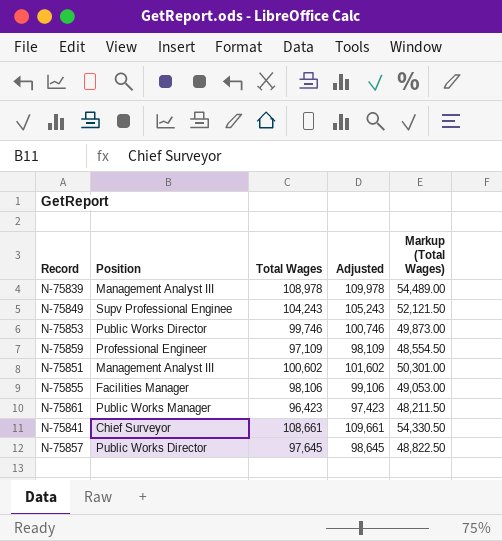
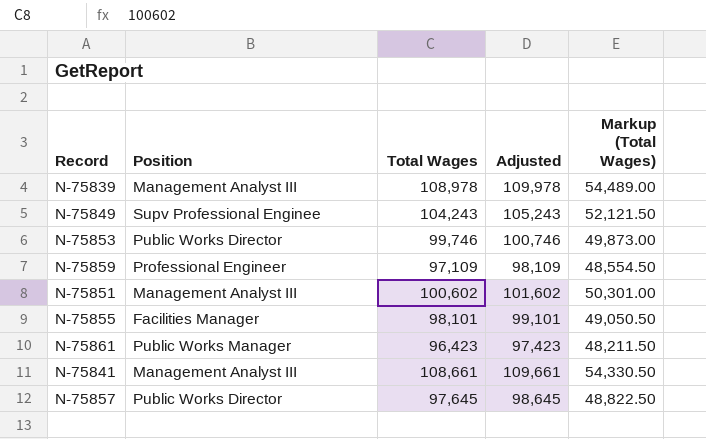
N-75855 | Total Wages: 98,106 -> 98,101
N-75855 | Adjusted: 99,106 -> 99,101
N-75855 | Markup (Total Wages): 49,053.00 -> 49,050.50
N-75841 | Position: Chief Surveyor -> Management Analyst III

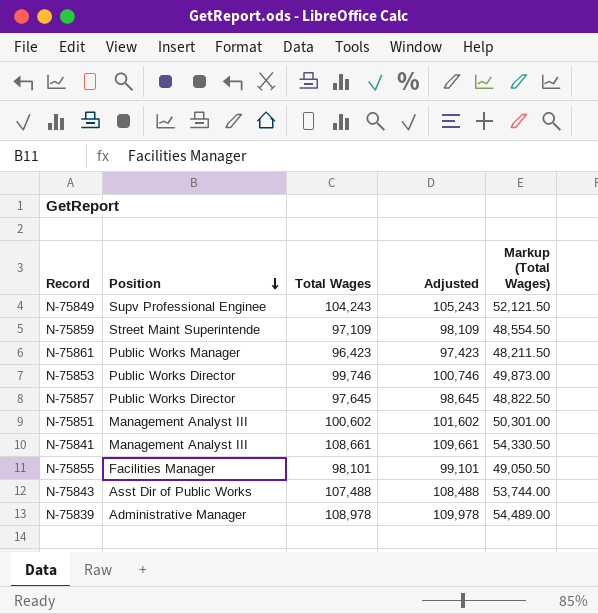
row order: none -> Position descending
N-75859 | Position: Professional Engineer -> Street Maint Superintende
row N-75843: none -> Asst Dir of Public Works | 107,488 | 108,488 | 53,744.00
N-75839 | Position: Management Analyst III -> Administrative Manager

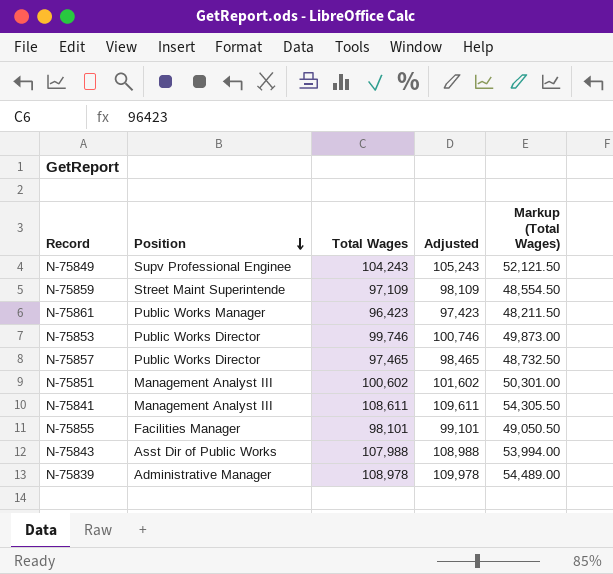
N-75857 | Total Wages: 97,645 -> 97,465
N-75857 | Adjusted: 98,645 -> 98,465
N-75857 | Markup (Total Wages): 48,822.50 -> 48,732.50
N-75841 | Total Wages: 108,661 -> 108,611
N-75841 | Adjusted: 109,661 -> 109,611
N-75841 | Markup (Total Wages): 54,330.50 -> 54,305.50
N-75843 | Total Wages: 107,488 -> 107,988
N-75843 | Adjusted: 108,488 -> 108,988
N-75843 | Markup (Total Wages): 53,744.00 -> 53,994.00

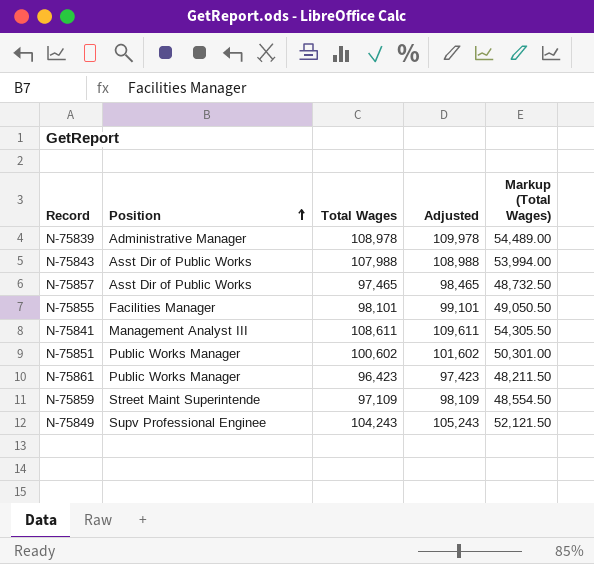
row order: Position descending -> Position ascending
row N-75853: Public Works Director | 99,746 | 100,746 | 49,873.00 -> none
N-75857 | Position: Public Works Director -> Asst Dir of Public Works
N-75851 | Position: Management Analyst III -> Public Works Manager

